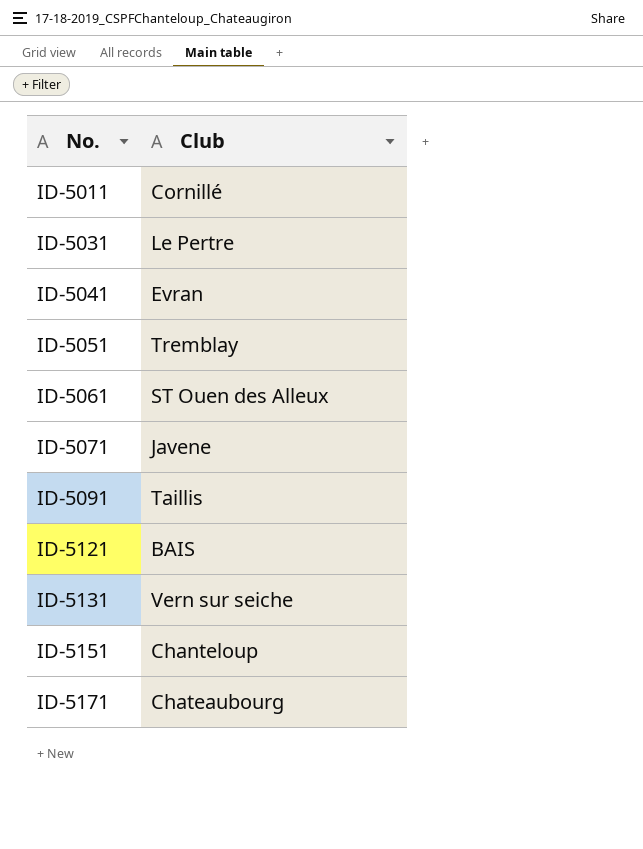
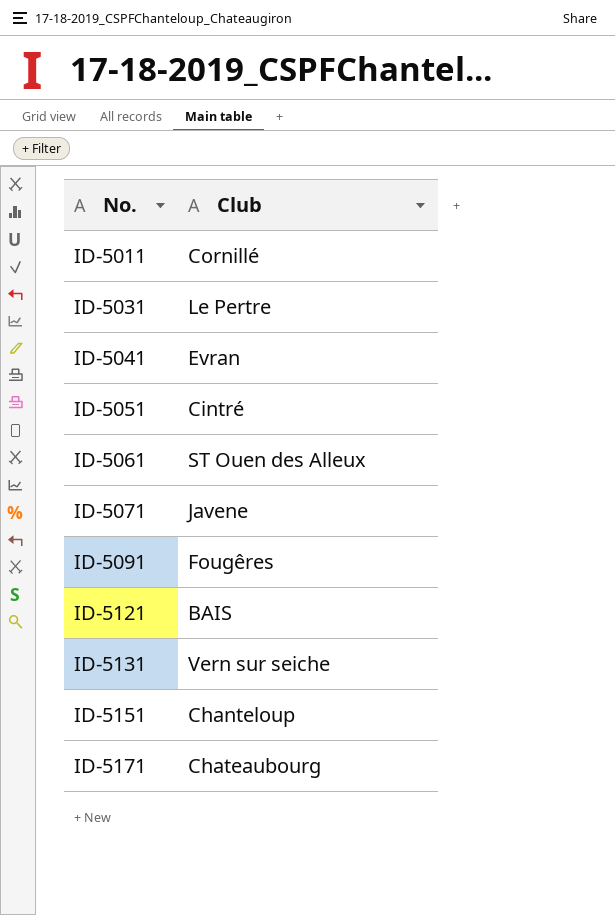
ID-5051 | Club: Tremblay -> Cintré
ID-5091 | Club: Taillis -> Fougêres

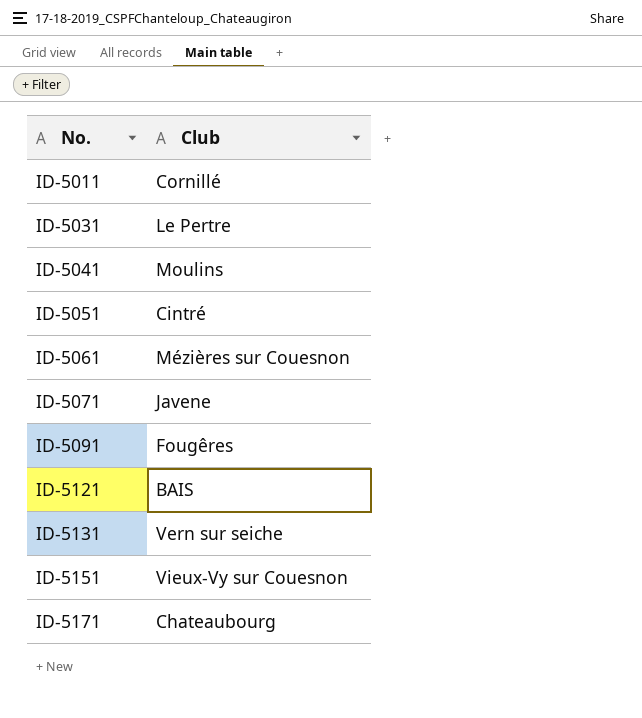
ID-5041 | Club: Evran -> Moulins
ID-5061 | Club: ST Ouen des Alleux -> Mézières sur Couesnon
ID-5151 | Club: Chanteloup -> Vieux-Vy sur Couesnon

